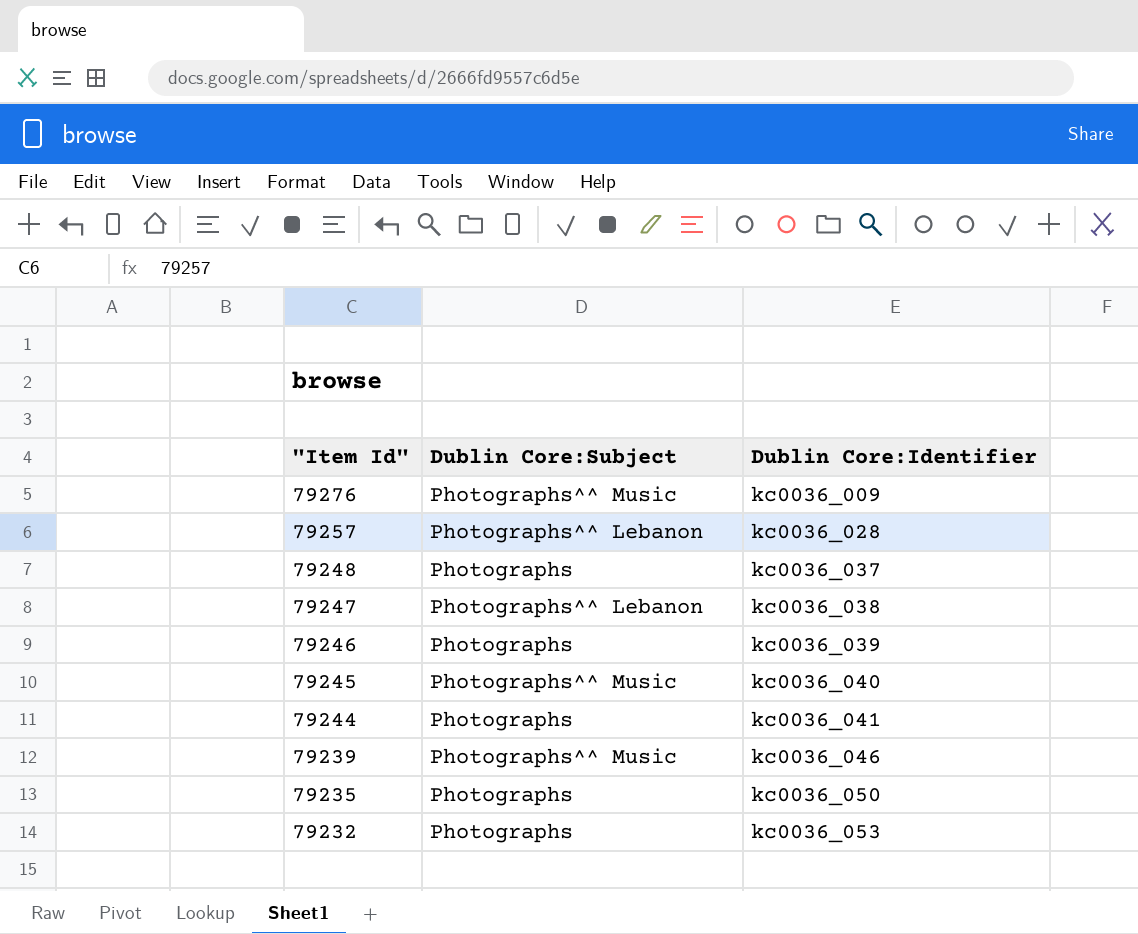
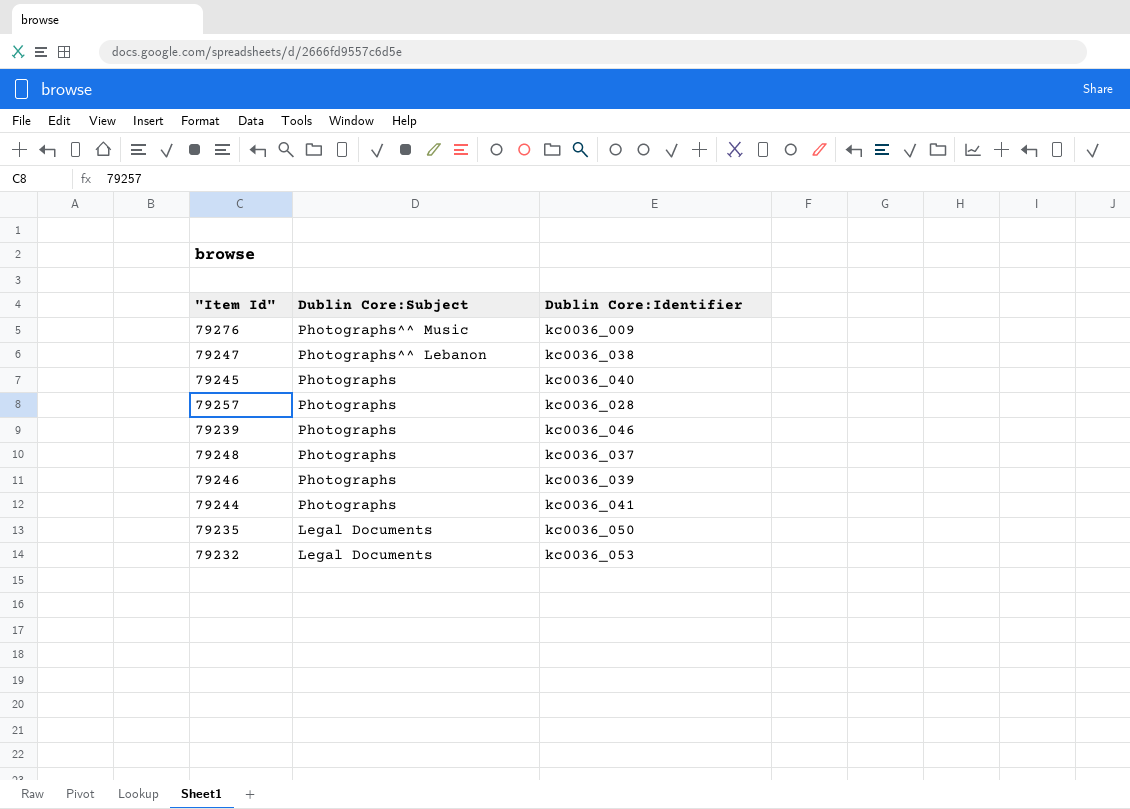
row order: "Item Id" descending -> Dublin Core:Subject descending
79245 | Dublin Core:Subject: Photographs^^ Music -> Photographs
79257 | Dublin Core:Subject: Photographs^^ Lebanon -> Photographs
79239 | Dublin Core:Subject: Photographs^^ Music -> Photographs
79235 | Dublin Core:Subject: Photographs -> Legal Documents
79232 | Dublin Core:Subject: Photographs -> Legal Documents

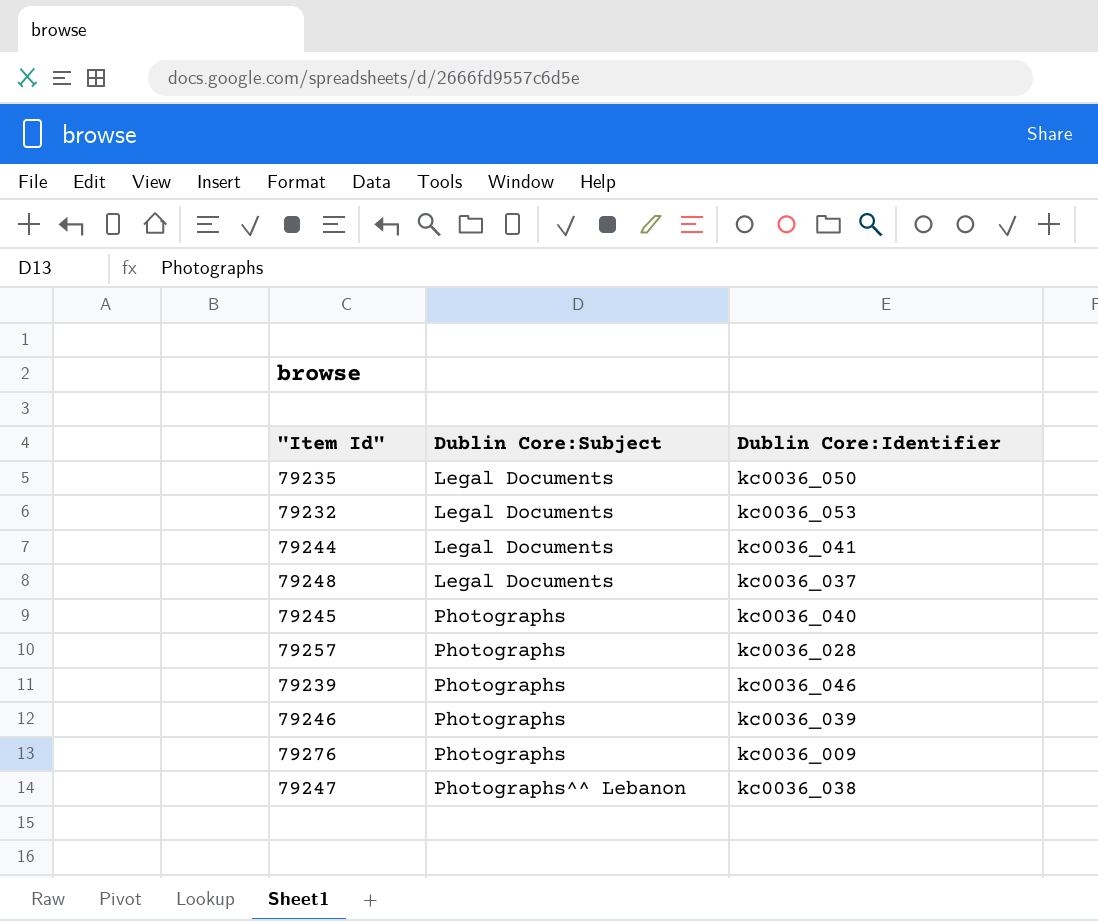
row order: Dublin Core:Subject descending -> Dublin Core:Subject ascending
79244 | Dublin Core:Subject: Photographs -> Legal Documents
79248 | Dublin Core:Subject: Photographs -> Legal Documents
79276 | Dublin Core:Subject: Photographs^^ Music -> Photographs

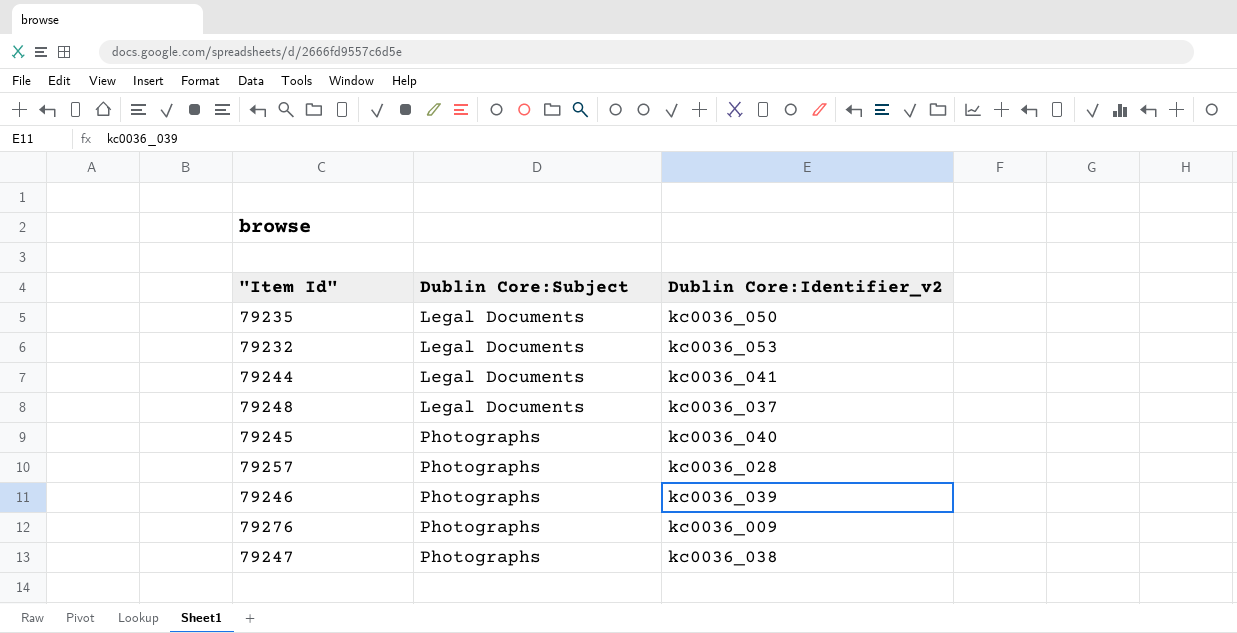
column name: Dublin Core:Identifier -> Dublin Core:Identifier_v2
row 79239: Photographs | kc0036_046 -> none
79247 | Dublin Core:Subject: Photographs^^ Lebanon -> Photographs

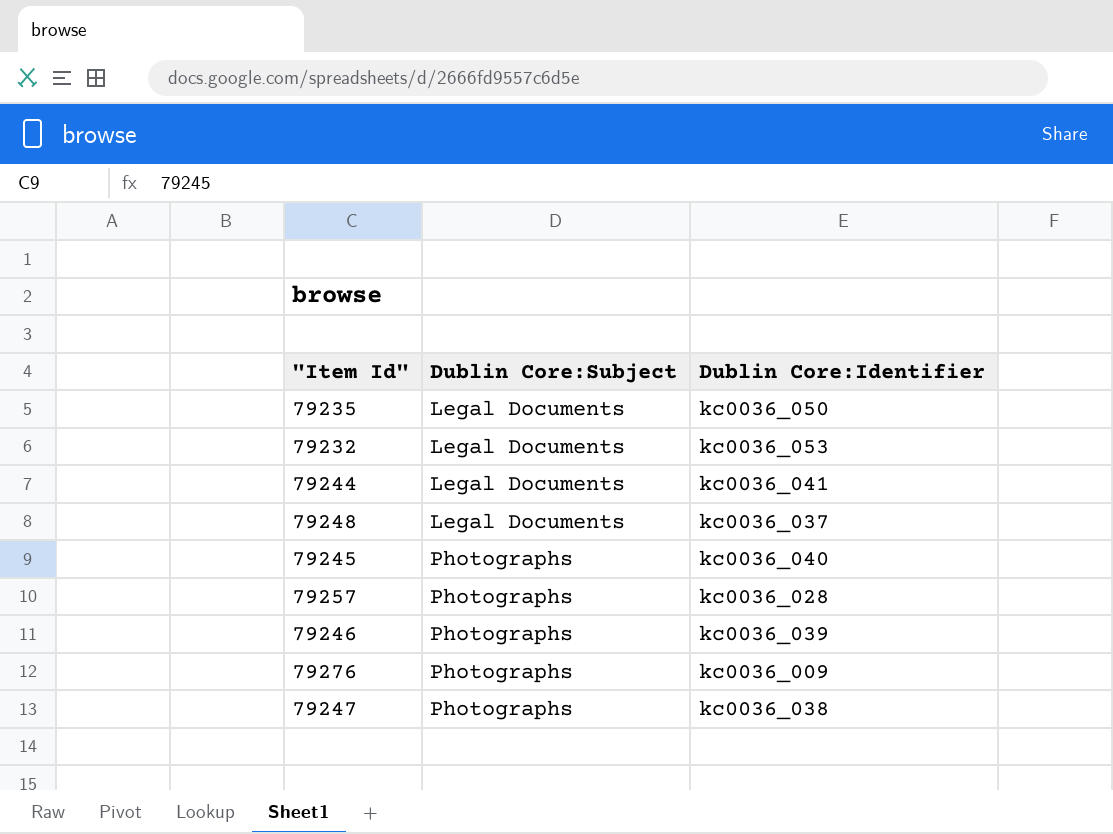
column name: Dublin Core:Identifier_v2 -> Dublin Core:Identifier

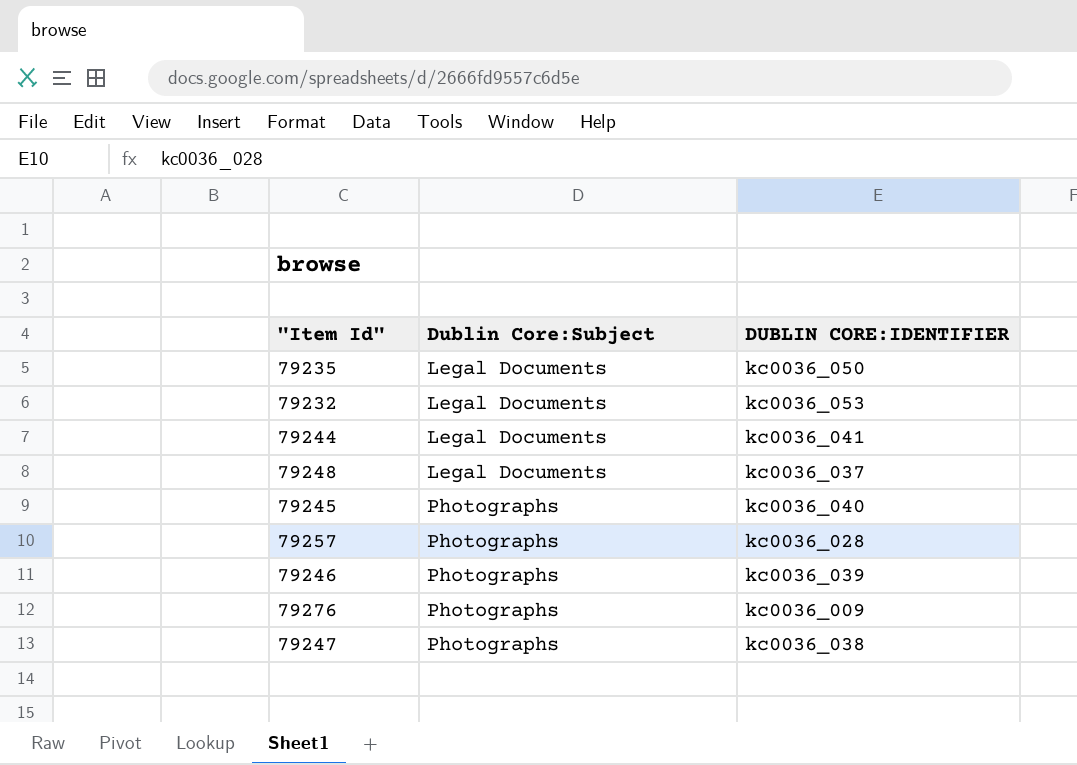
column name: Dublin Core:Identifier -> DUBLIN CORE:IDENTIFIER

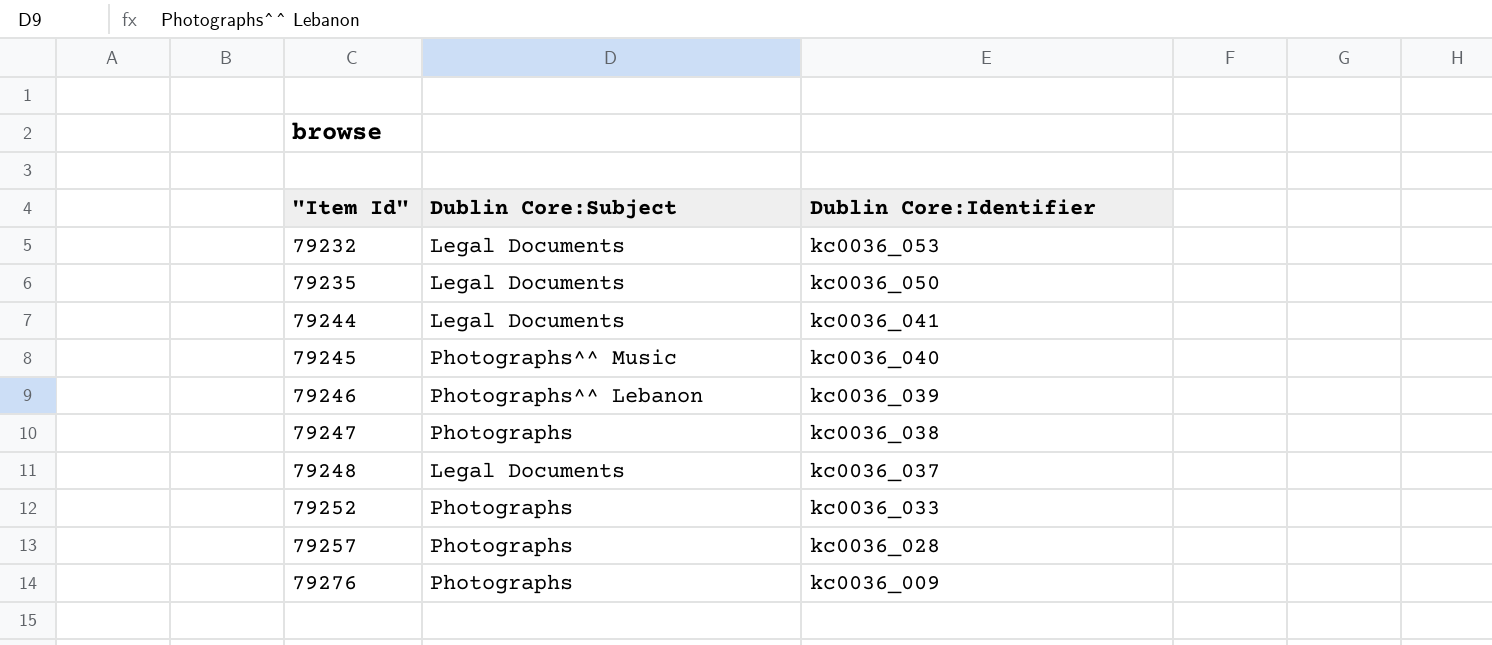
row order: Dublin Core:Subject ascending -> "Item Id" ascending
column name: DUBLIN CORE:IDENTIFIER -> Dublin Core:Identifier
79245 | Dublin Core:Subject: Photographs -> Photographs^^ Music
79246 | Dublin Core:Subject: Photographs -> Photographs^^ Lebanon
row 79252: none -> Photographs | kc0036_033

